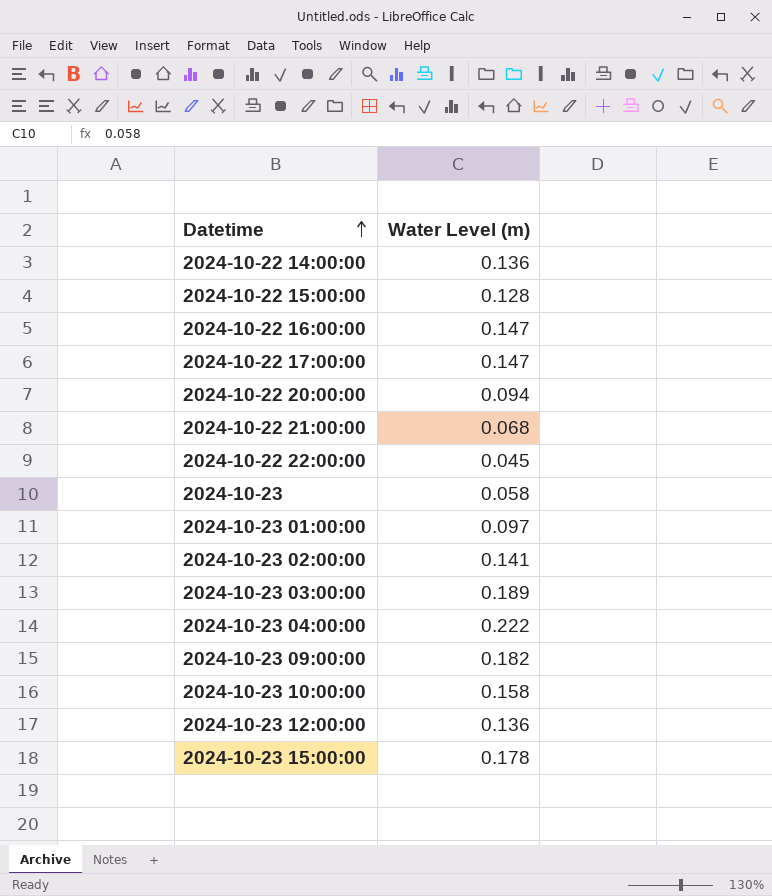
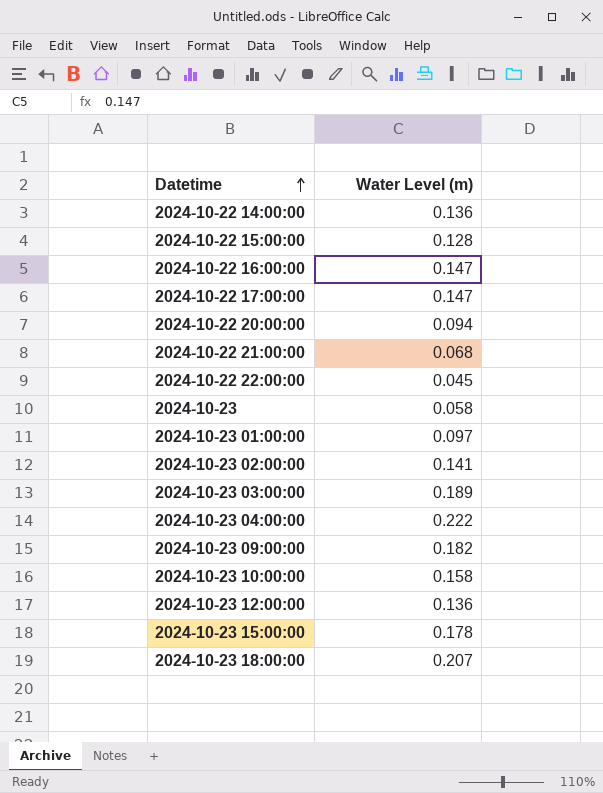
row 2024-10-23 18:00:00: none -> 0.207

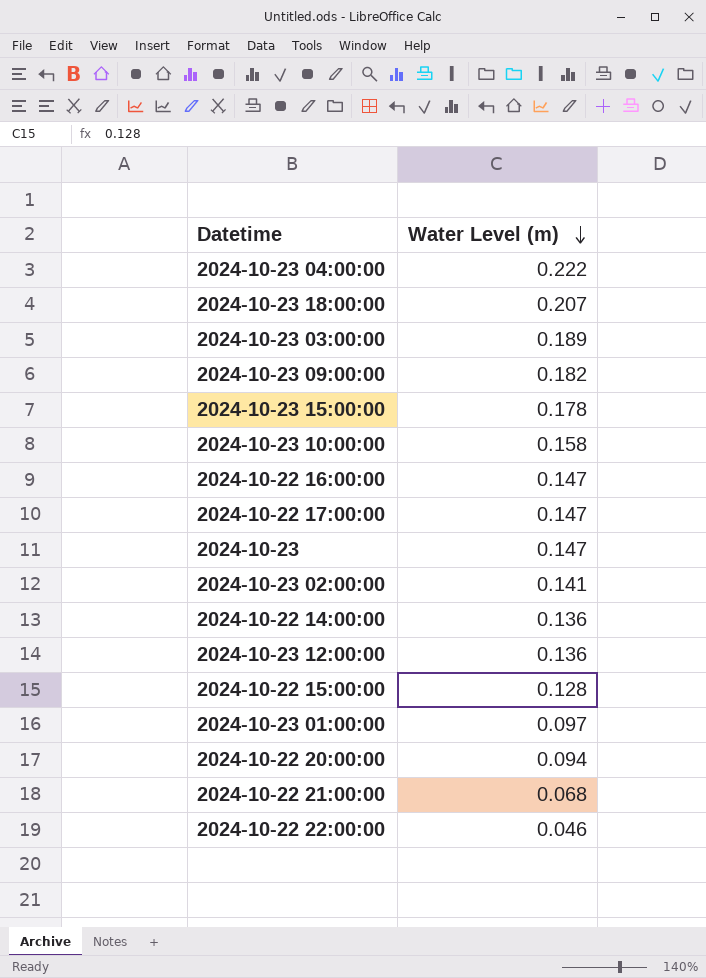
row order: Datetime ascending -> Water Level (m) descending
2024-10-23 | Water Level (m): 0.058 -> 0.147
2024-10-22 22:00:00 | Water Level (m): 0.045 -> 0.046

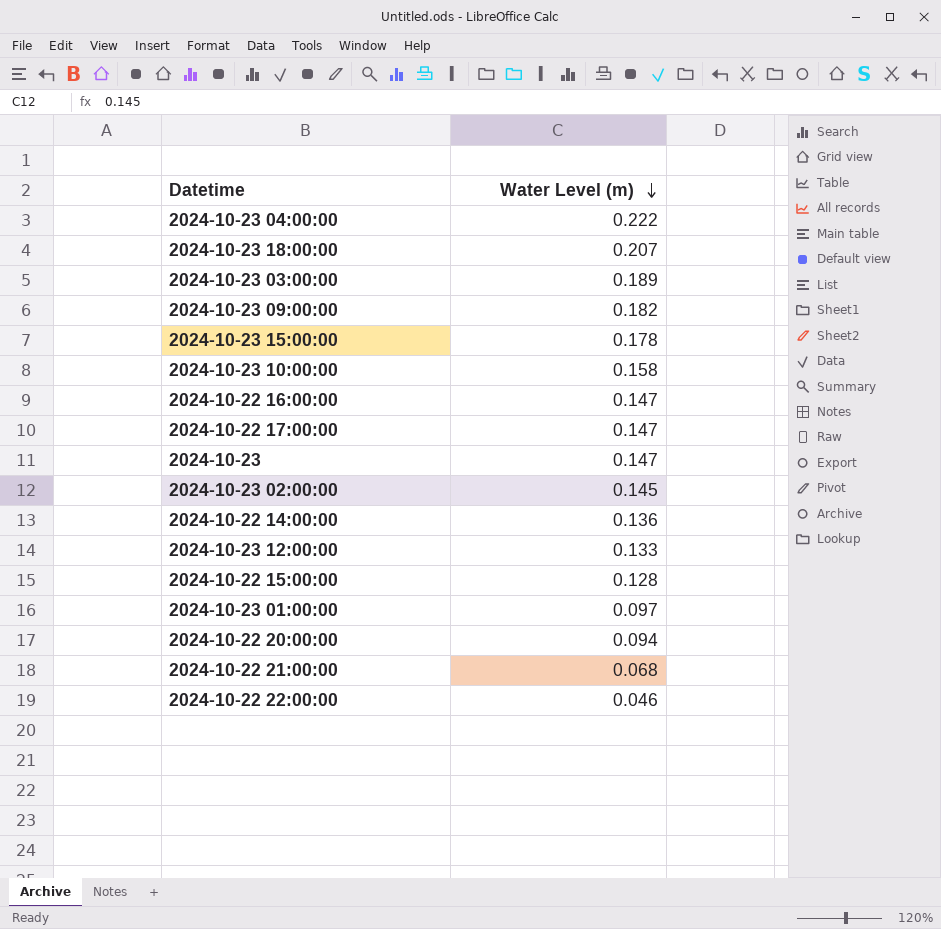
2024-10-23 02:00:00 | Water Level (m): 0.141 -> 0.145
2024-10-23 12:00:00 | Water Level (m): 0.136 -> 0.133

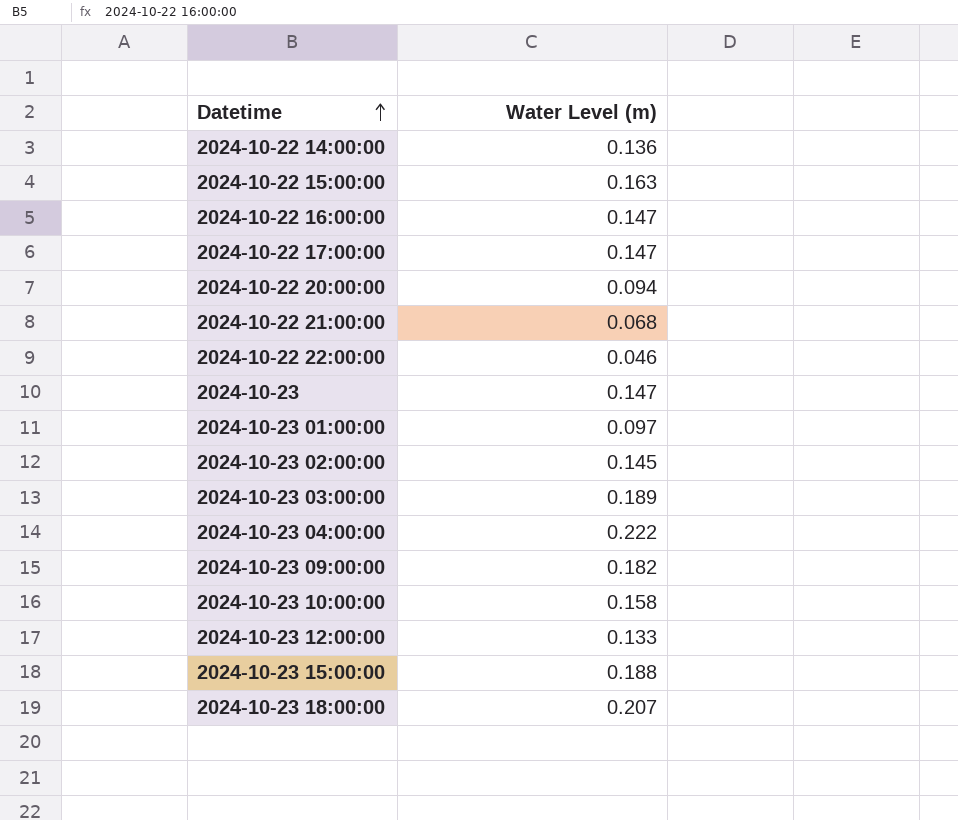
row order: Water Level (m) descending -> Datetime ascending
2024-10-22 15:00:00 | Water Level (m): 0.128 -> 0.163
2024-10-23 15:00:00 | Water Level (m): 0.178 -> 0.188

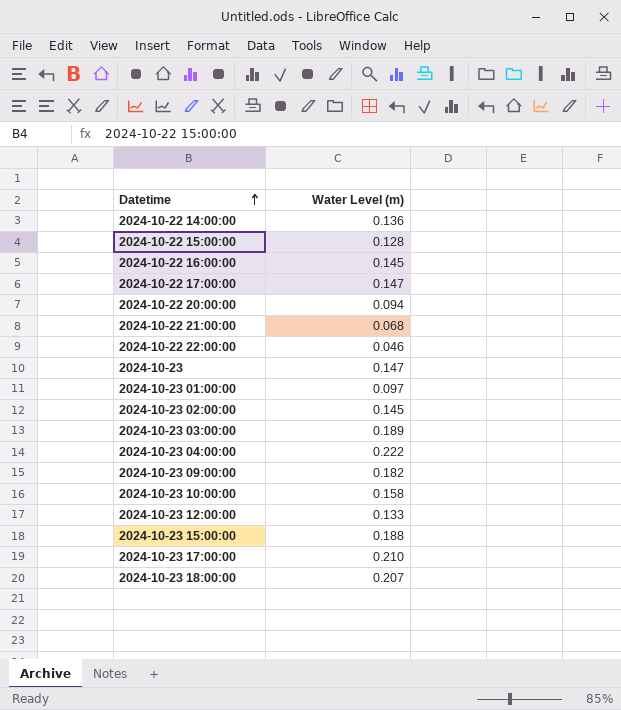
2024-10-22 15:00:00 | Water Level (m): 0.163 -> 0.128
2024-10-22 16:00:00 | Water Level (m): 0.147 -> 0.145
row 2024-10-23 17:00:00: none -> 0.210

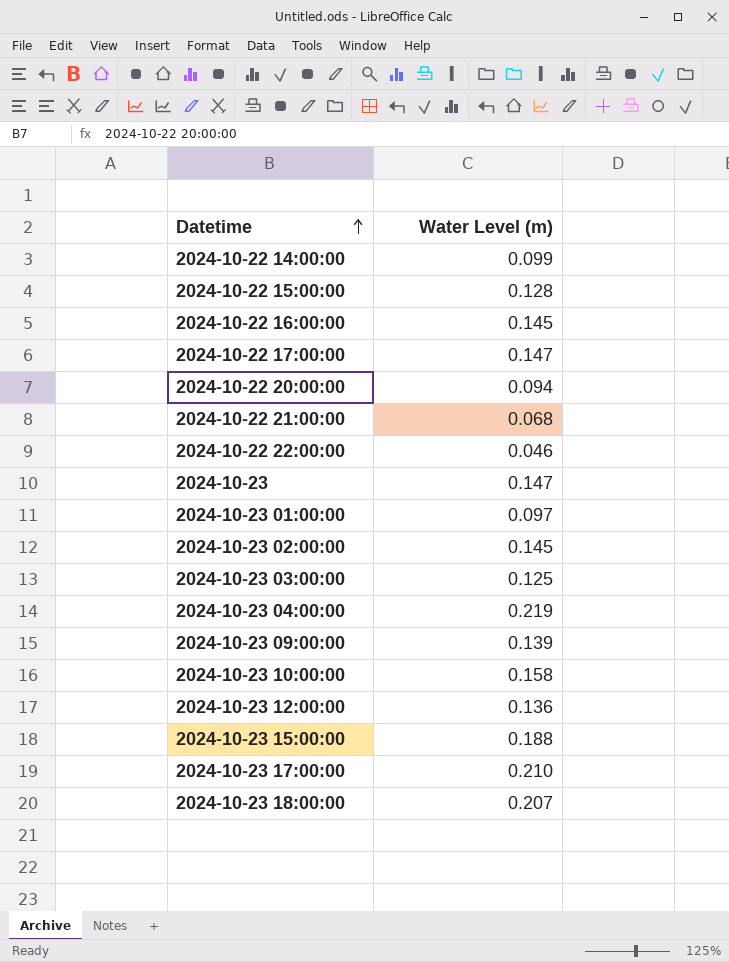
2024-10-22 14:00:00 | Water Level (m): 0.136 -> 0.099
2024-10-23 03:00:00 | Water Level (m): 0.189 -> 0.125
2024-10-23 04:00:00 | Water Level (m): 0.222 -> 0.219
2024-10-23 09:00:00 | Water Level (m): 0.182 -> 0.139
2024-10-23 12:00:00 | Water Level (m): 0.133 -> 0.136

